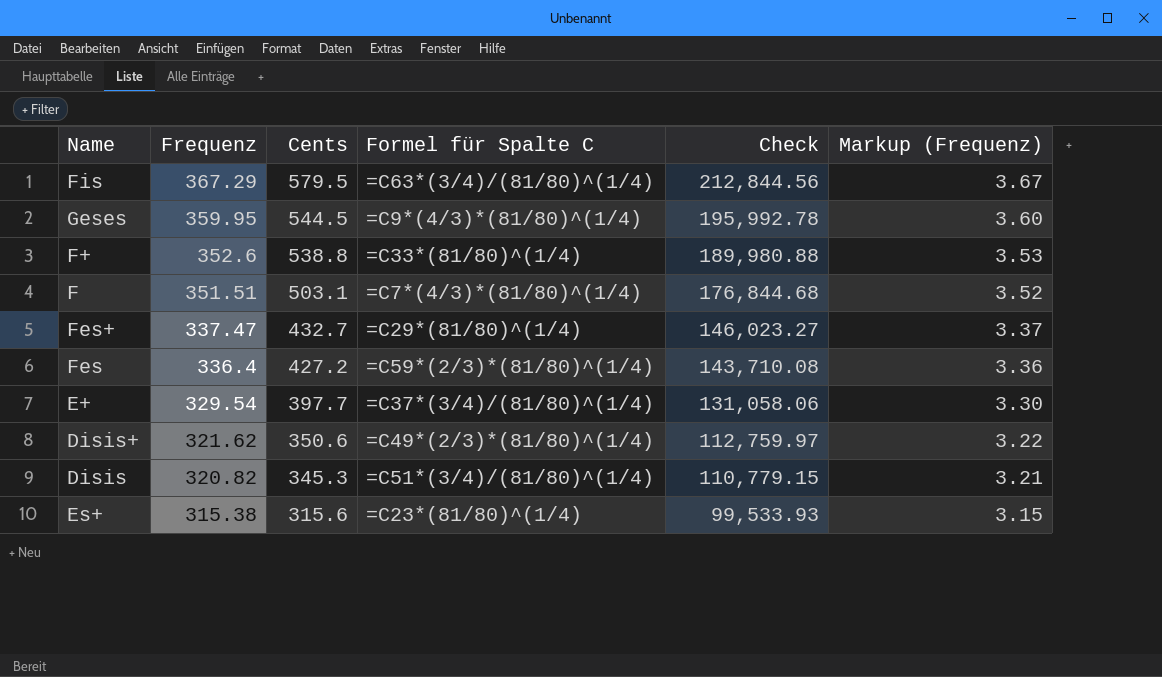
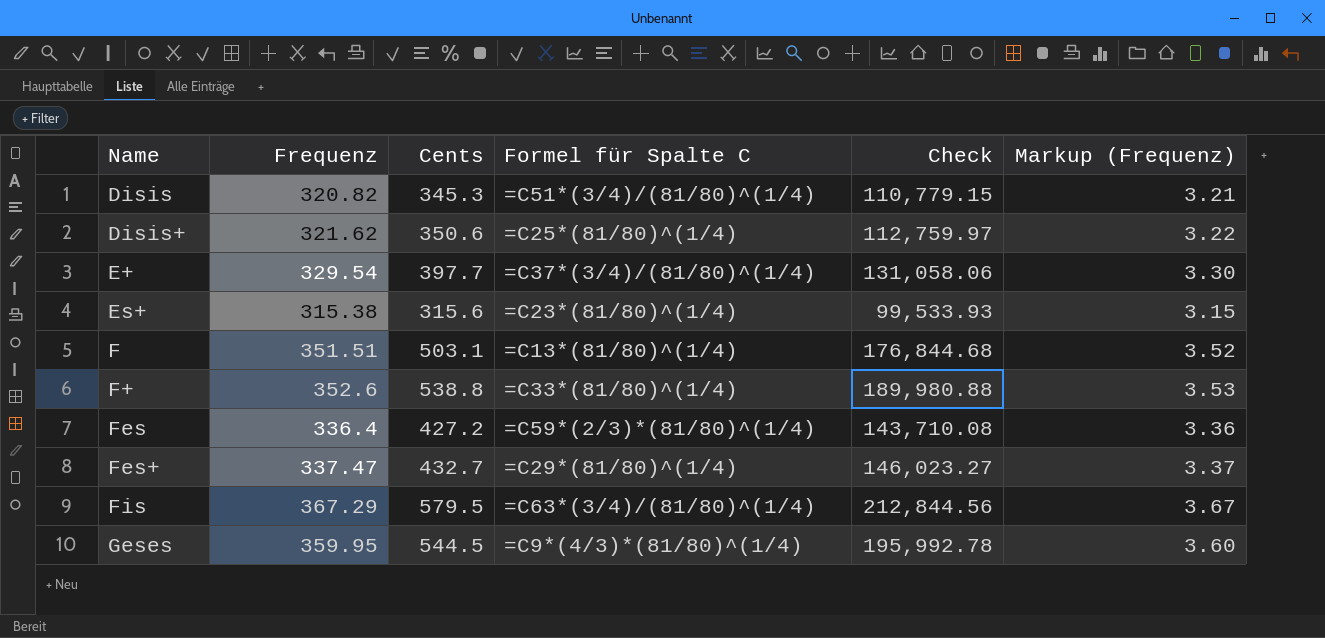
row order: Frequenz descending -> Name ascending
Disis+ | Formel für Spalte C: =C49*(2/3)*(81/80)^(1/4) -> =C25*(81/80)^(1/4)
F | Formel für Spalte C: =C7*(4/3)*(81/80)^(1/4) -> =C13*(81/80)^(1/4)

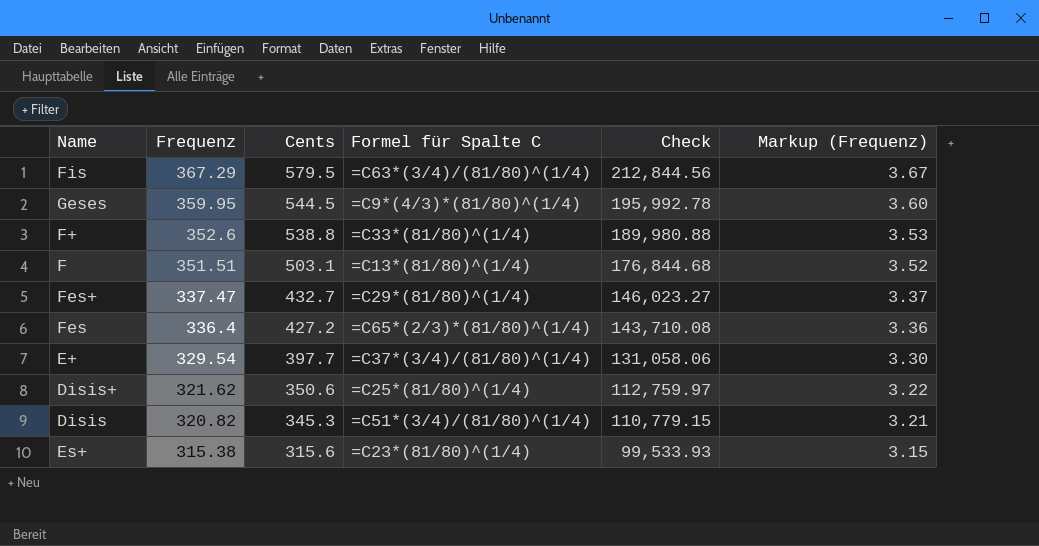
row order: Name ascending -> Frequenz descending
Fes | Formel für Spalte C: =C59*(2/3)*(81/80)^(1/4) -> =C65*(2/3)*(81/80)^(1/4)

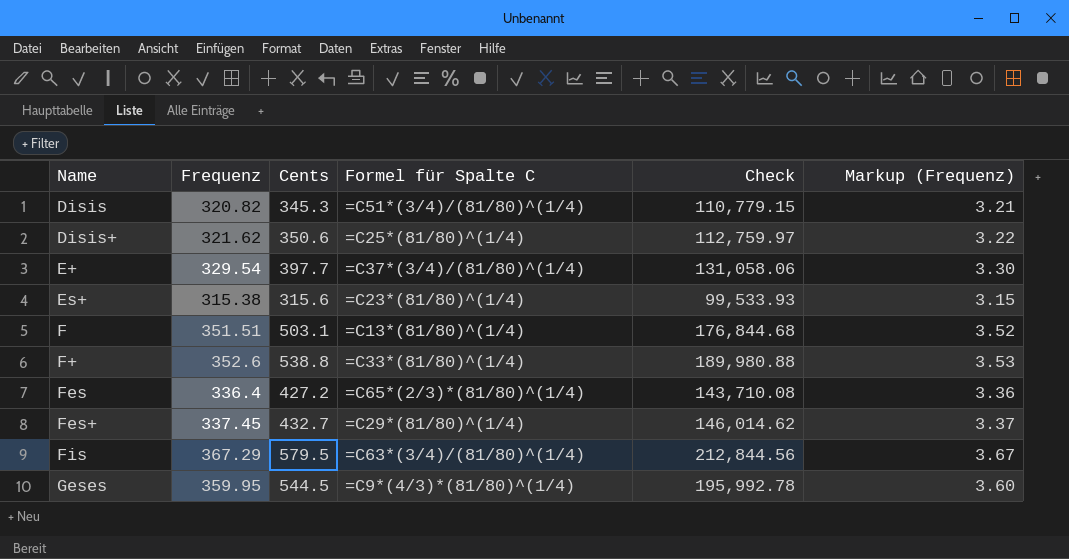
row order: Frequenz descending -> Name ascending
Fes+ | Frequenz: 337.47 -> 337.45
Fes+ | Check: 146,023.27 -> 146,014.62

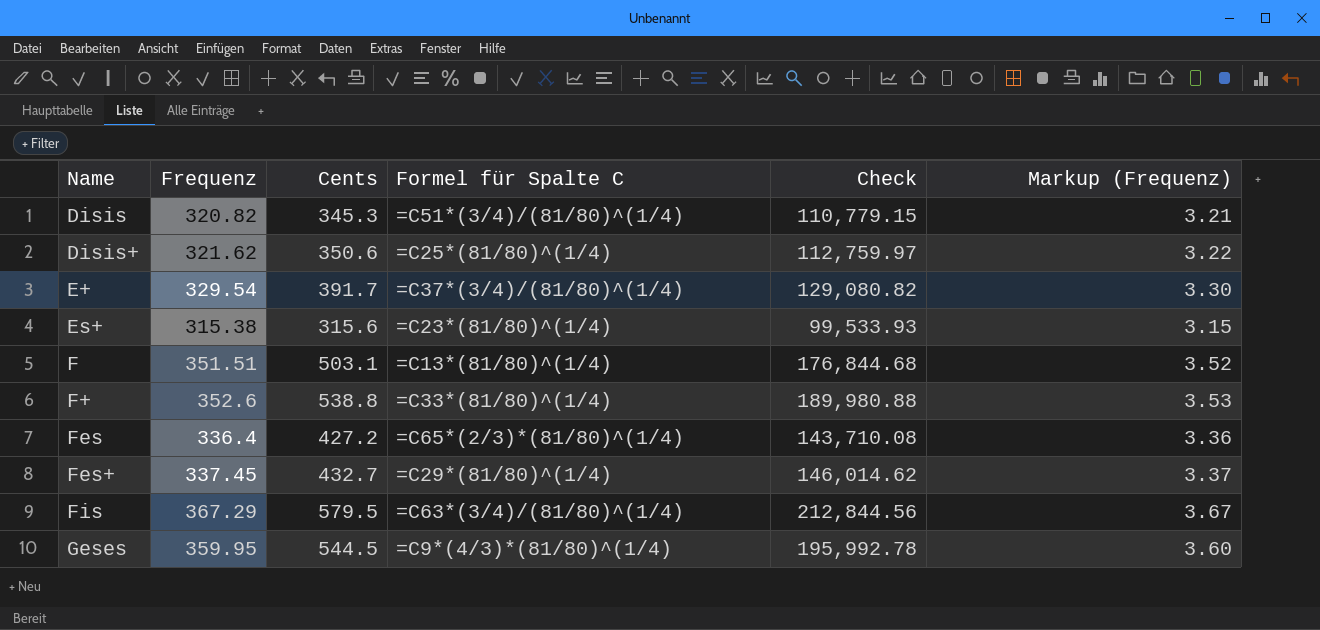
E+ | Cents: 397.7 -> 391.7
E+ | Check: 131,058.06 -> 129,080.82

